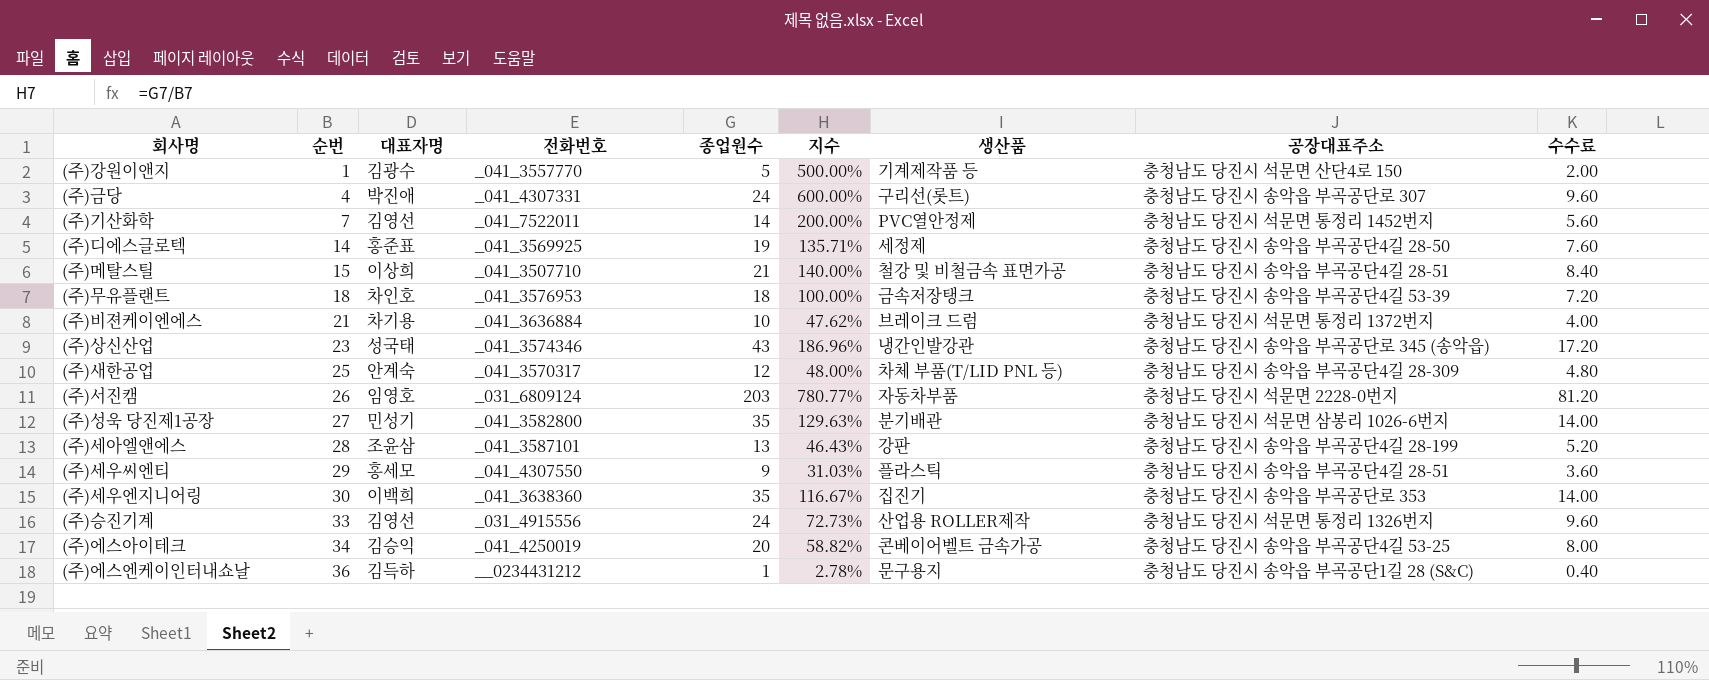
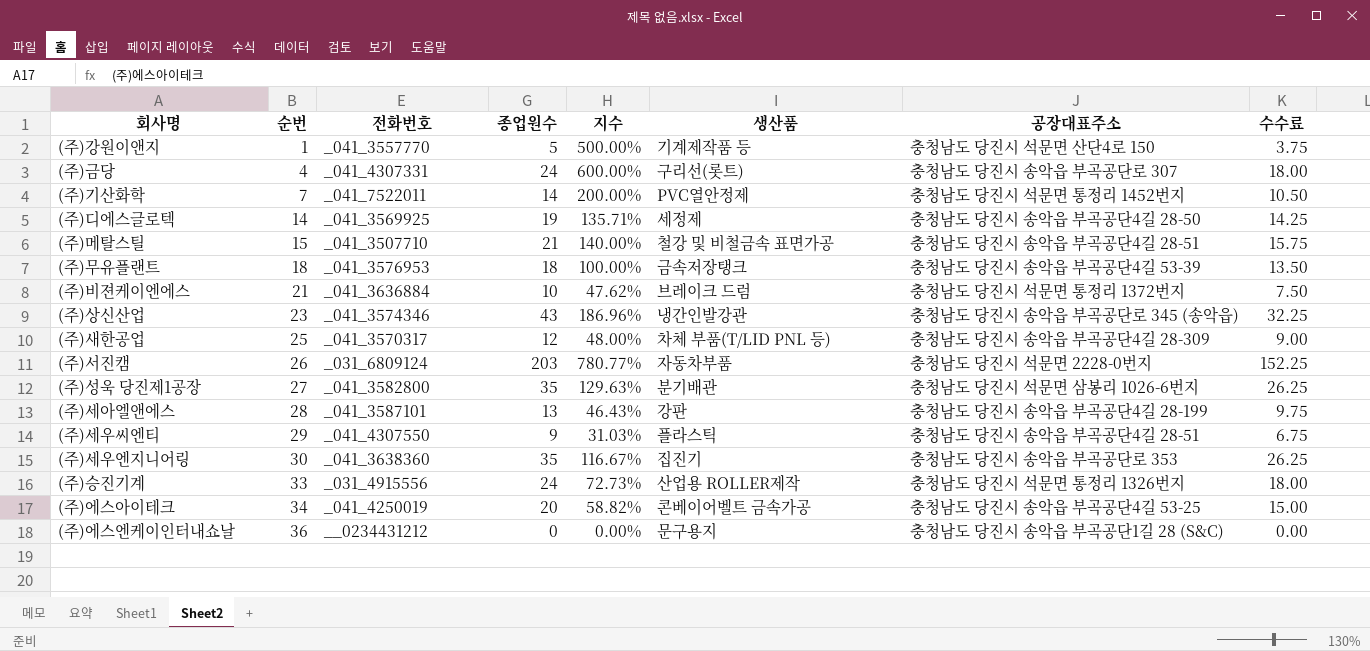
column 대표자명 | position: 3 -> none
column 수수료 | formula: [종업원수] * 0.4 -> [종업원수] * 0.75
(주)에스엔케이인터내쇼날 | 종업원수: 1 -> 0
(주)에스엔케이인터내쇼날 | 지수: 2.78% -> 0.00%

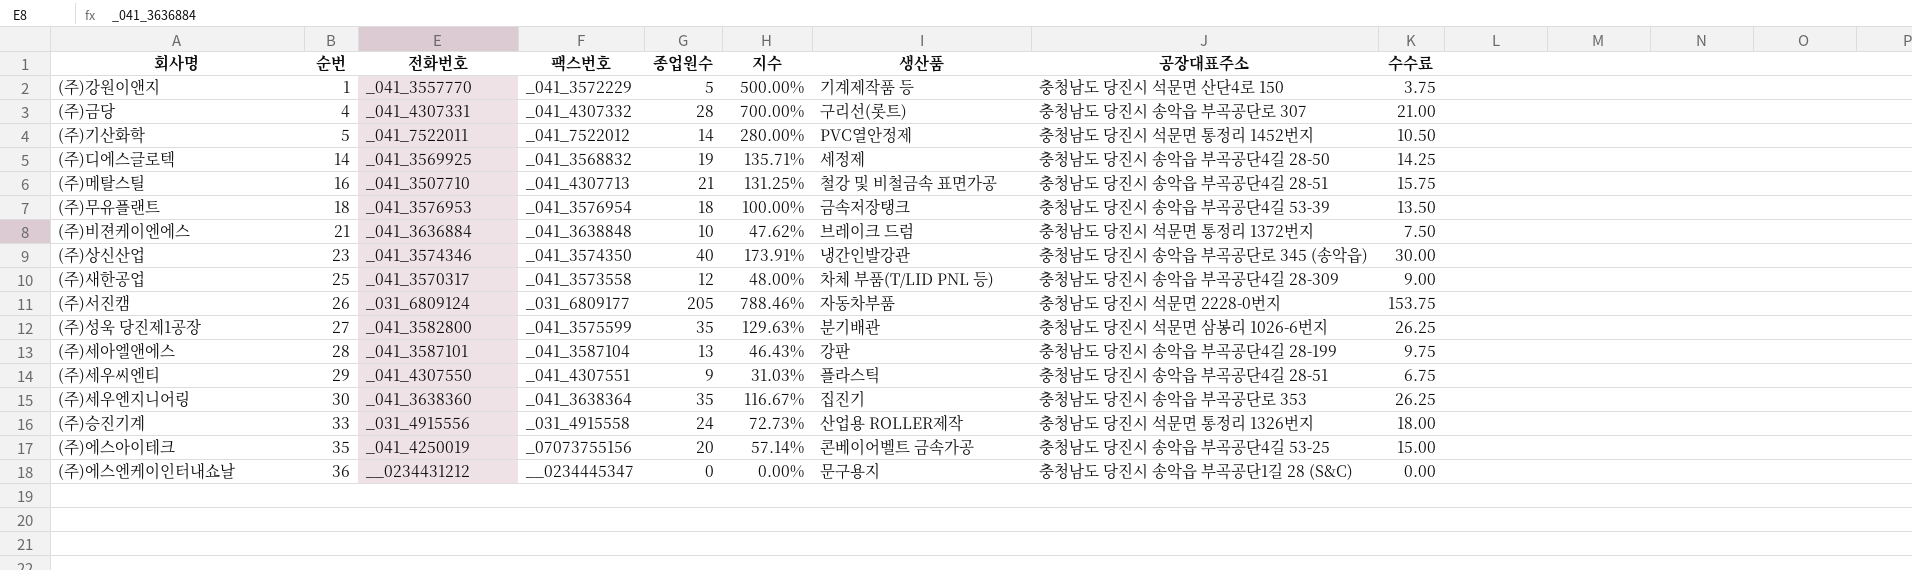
column 팩스번호 | position: none -> 4
(주)금당 | 종업원수: 24 -> 28
(주)금당 | 지수: 600.00% -> 700.00%
(주)금당 | 수수료: 18.00 -> 21.00
(주)기산화학 | 순번: 7 -> 5
(주)기산화학 | 지수: 200.00% -> 280.00%
(주)메탈스틸 | 순번: 15 -> 16
(주)메탈스틸 | 지수: 140.00% -> 131.25%
(주)상신산업 | 종업원수: 43 -> 40
(주)상신산업 | 지수: 186.96% -> 173.91%
(주)상신산업 | 수수료: 32.25 -> 30.00
(주)서진캠 | 종업원수: 203 -> 205
(주)서진캠 | 지수: 780.77% -> 788.46%
(주)서진캠 | 수수료: 152.25 -> 153.75
(주)에스아이테크 | 순번: 34 -> 35
(주)에스아이테크 | 지수: 58.82% -> 57.14%

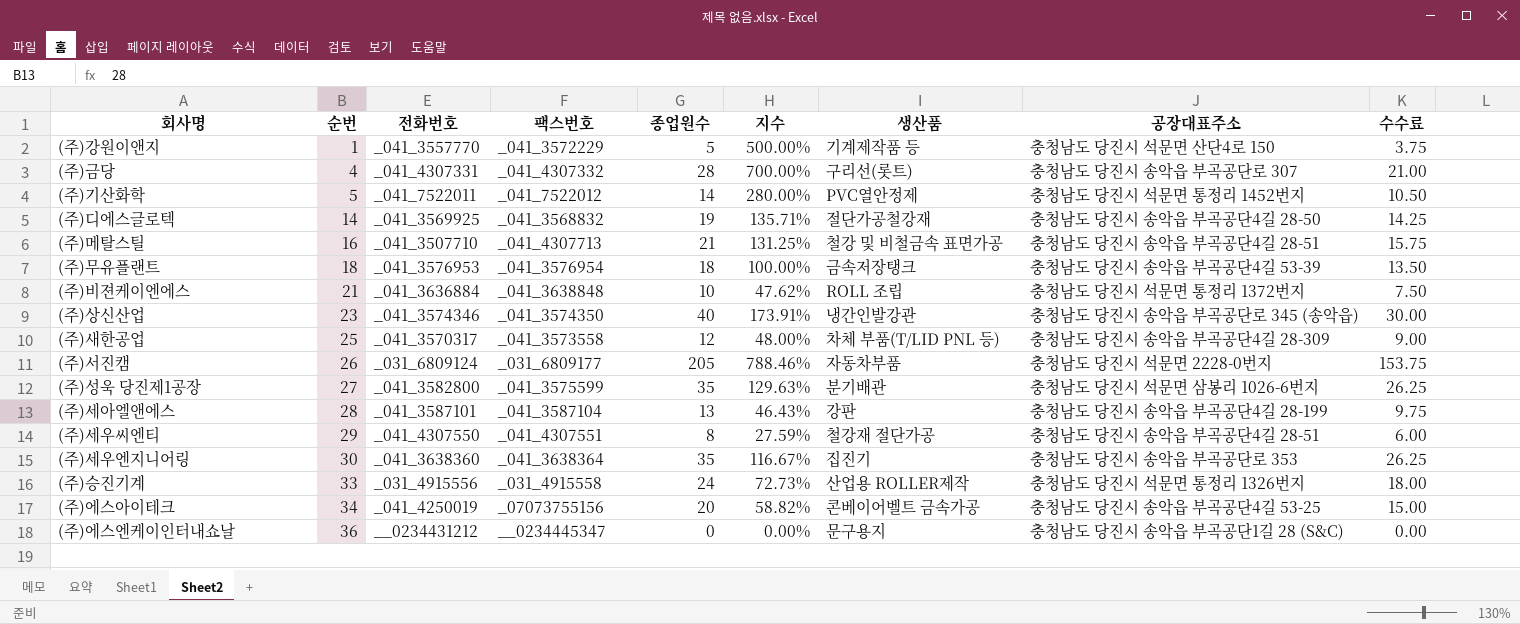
(주)디에스글로텍 | 생산품: 세정제 -> 절단가공철강재
(주)비젼케이엔에스 | 생산품: 브레이크 드럼 -> ROLL 조립
(주)세우씨엔티 | 종업원수: 9 -> 8
(주)세우씨엔티 | 지수: 31.03% -> 27.59%
(주)세우씨엔티 | 생산품: 플라스틱 -> 철강재 절단가공
(주)세우씨엔티 | 수수료: 6.75 -> 6.00
(주)에스아이테크 | 순번: 35 -> 34
(주)에스아이테크 | 지수: 57.14% -> 58.82%

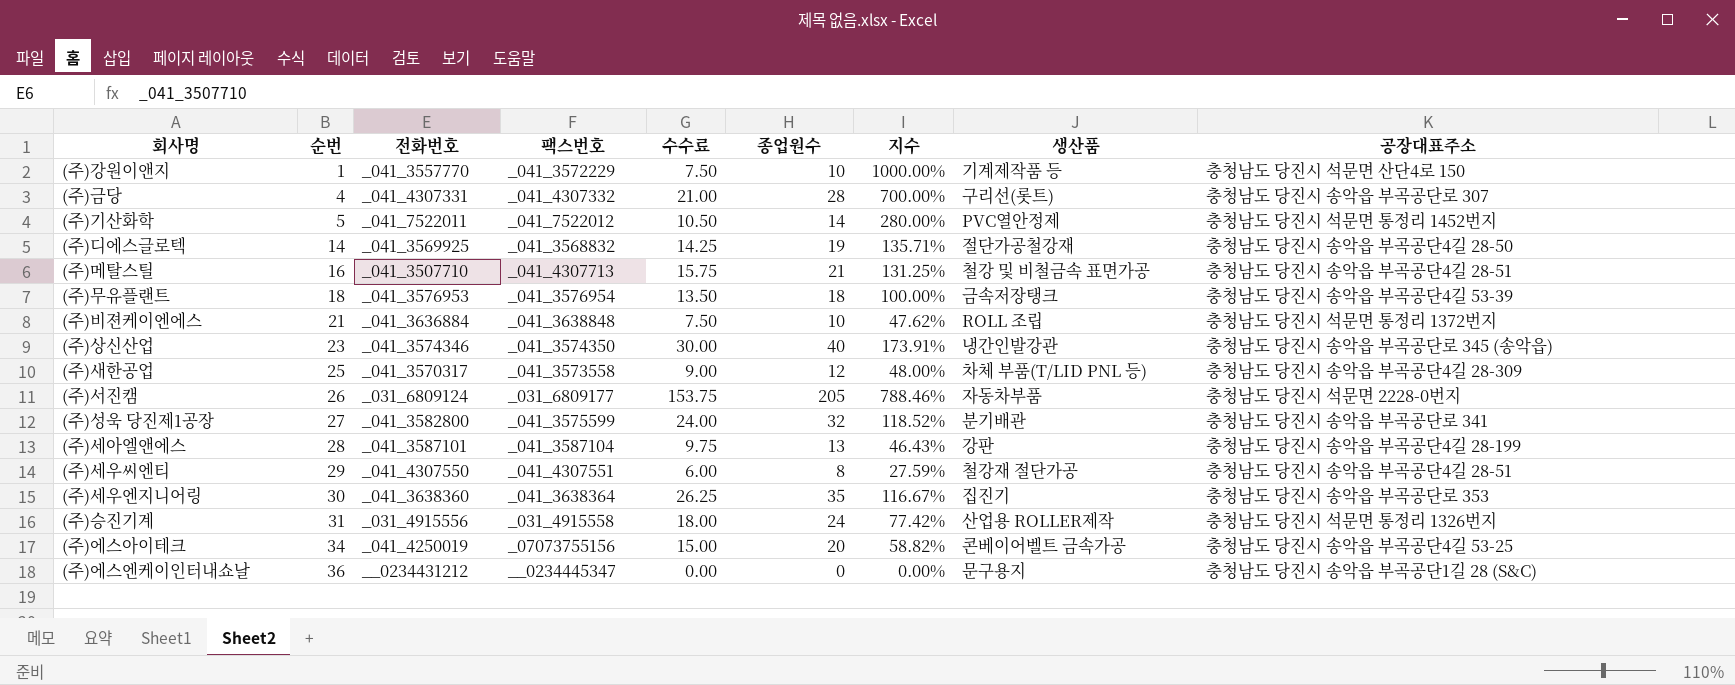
column 수수료 | position: 9 -> 5
(주)강원이앤지 | 수수료: 3.75 -> 7.50
(주)강원이앤지 | 종업원수: 5 -> 10
(주)강원이앤지 | 지수: 500.00% -> 1000.00%
(주)성욱 당진제1공장 | 수수료: 26.25 -> 24.00
(주)성욱 당진제1공장 | 종업원수: 35 -> 32
(주)성욱 당진제1공장 | 지수: 129.63% -> 118.52%
(주)성욱 당진제1공장 | 공장대표주소: 충청남도 당진시 석문면 삼봉리 1026-6번지 -> 충청남도 당진시 송악읍 부곡공단로 341
(주)승진기계 | 순번: 33 -> 31
(주)승진기계 | 지수: 72.73% -> 77.42%

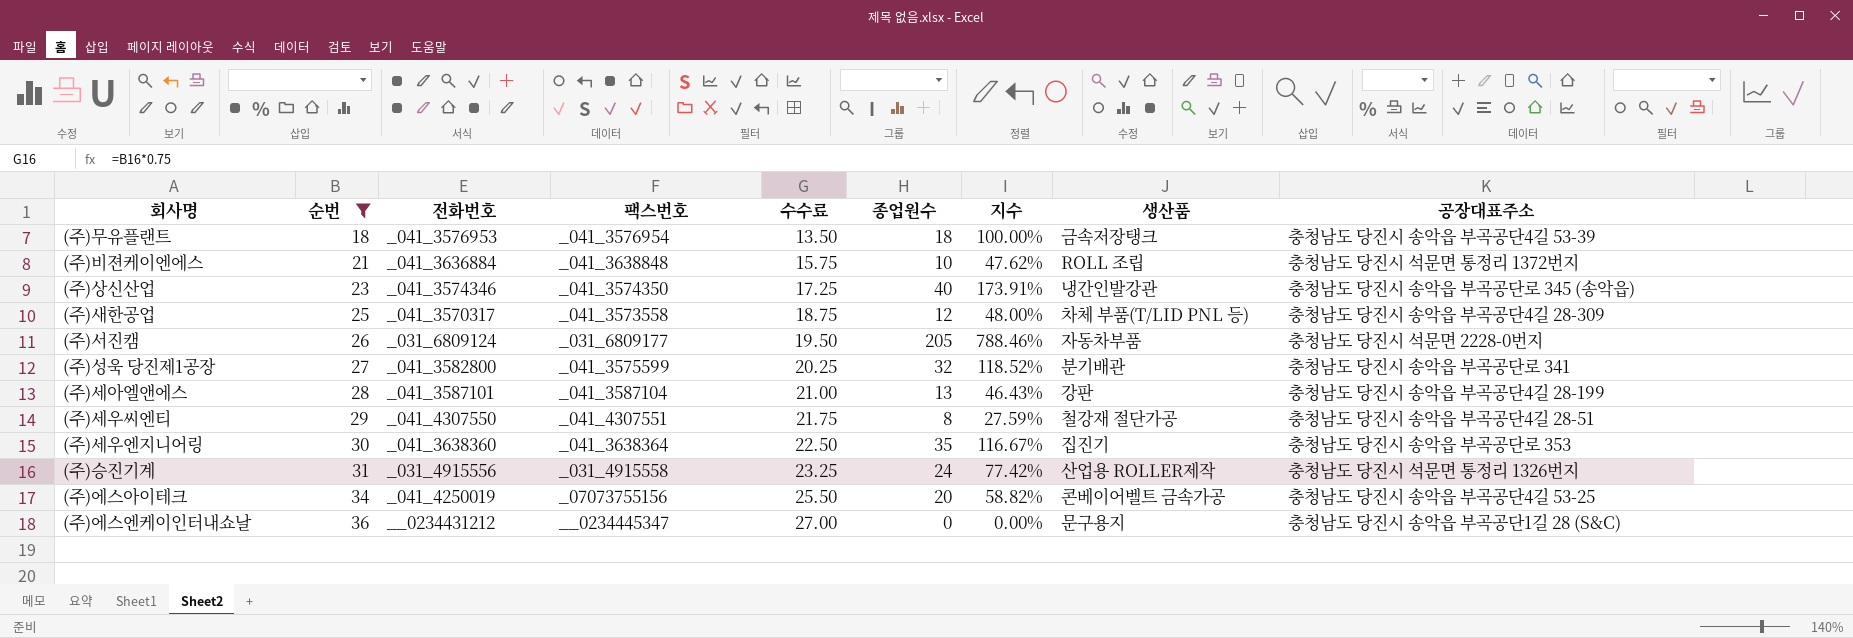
filter: none -> 순번 >= 18
column 수수료 | formula: [종업원수] * 0.75 -> [순번] * 0.75

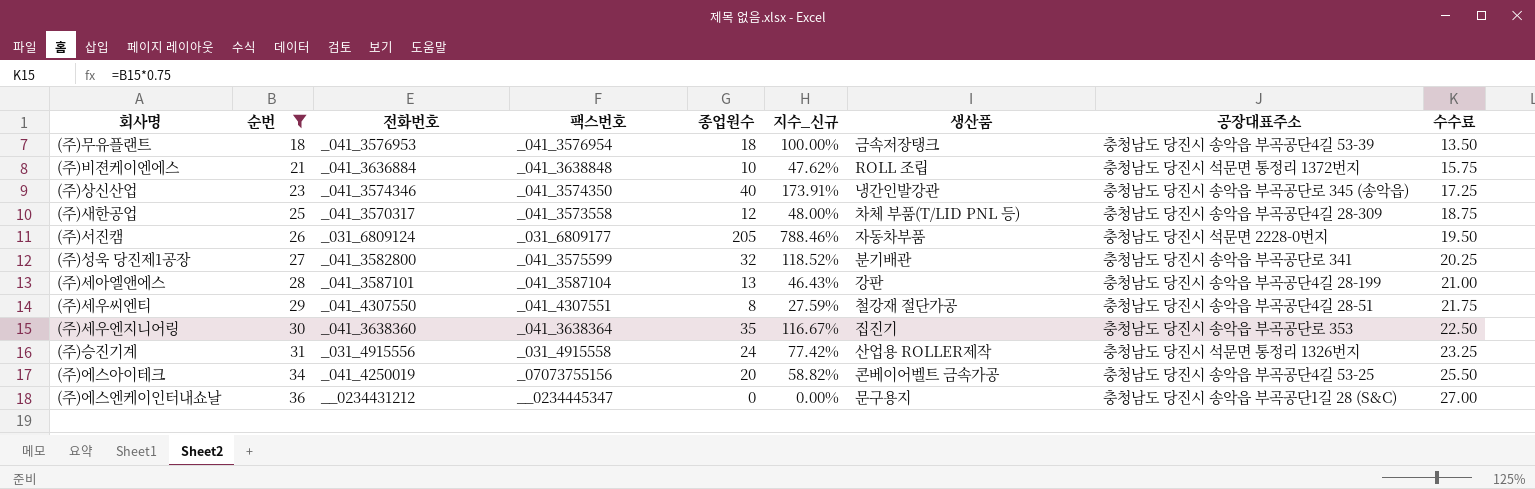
column name: 지수 -> 지수_신규
column 수수료 | position: 5 -> 9

